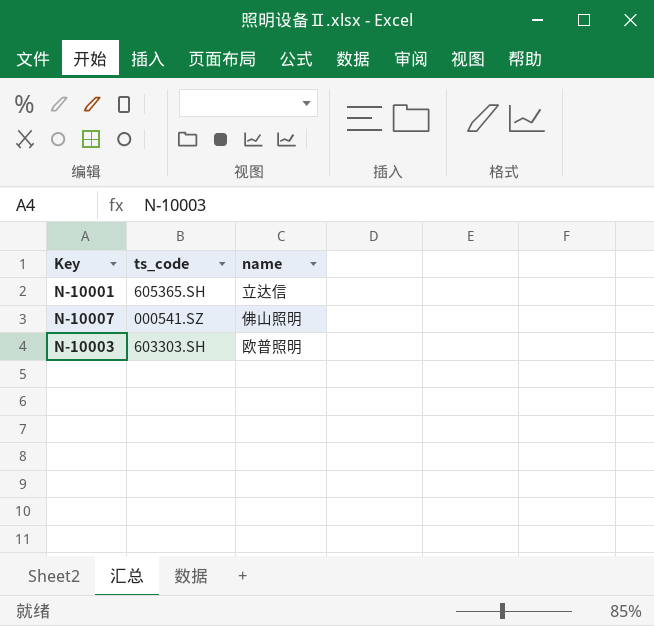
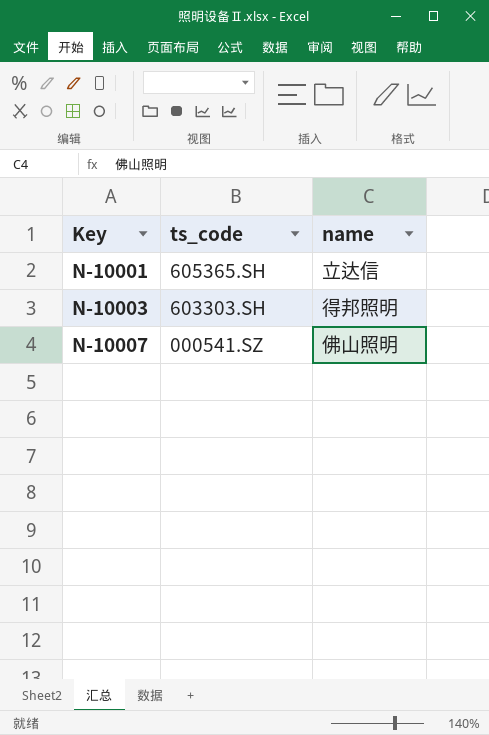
row order: none -> Key ascending
N-10003 | name: 欧普照明 -> 得邦照明

